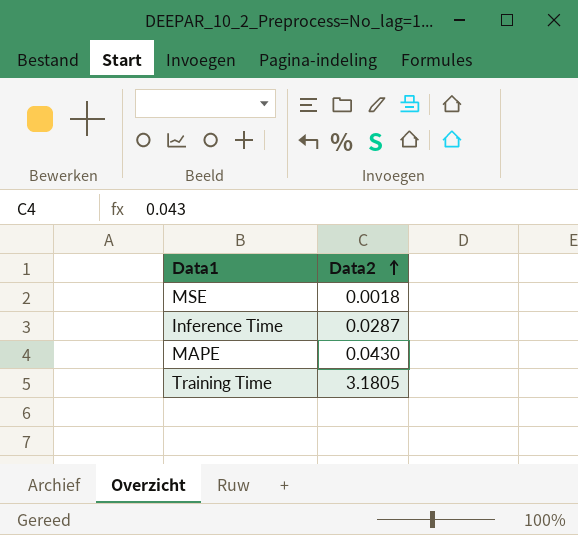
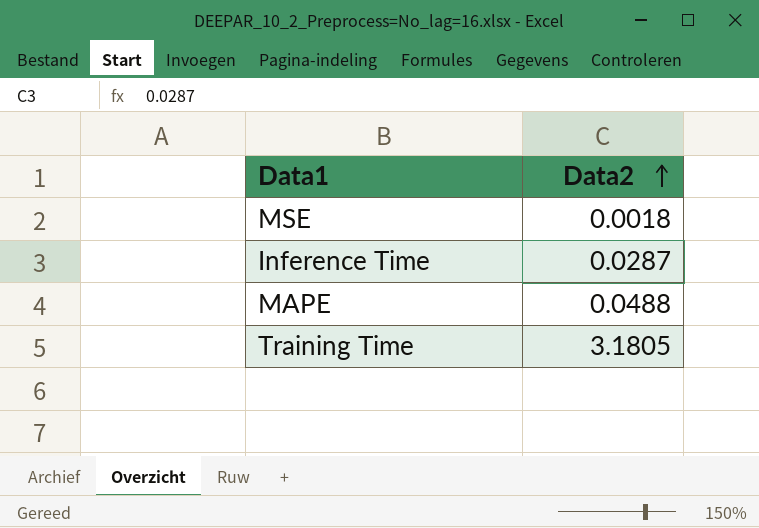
MAPE | Data2: 0.0430 -> 0.0488

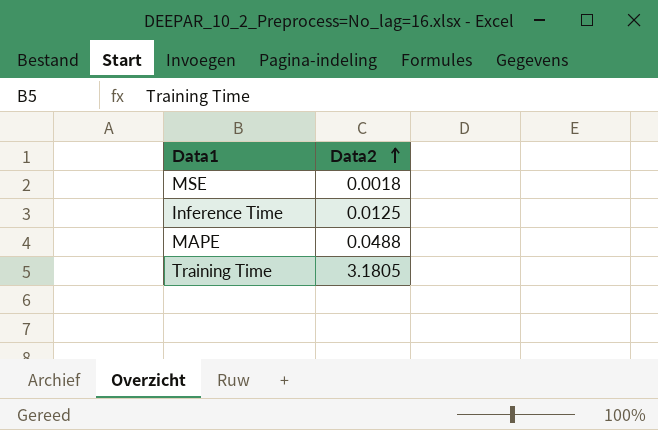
Inference Time | Data2: 0.0287 -> 0.0125

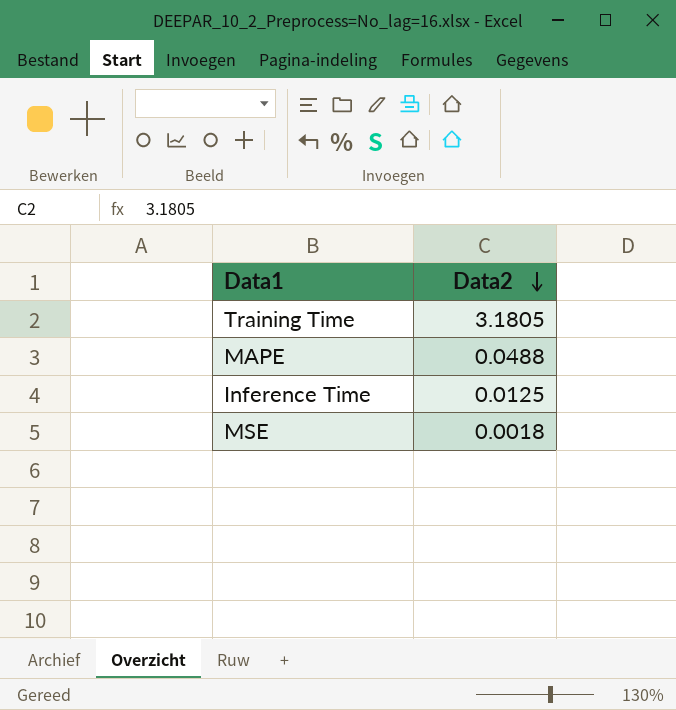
row order: Data2 ascending -> Data2 descending

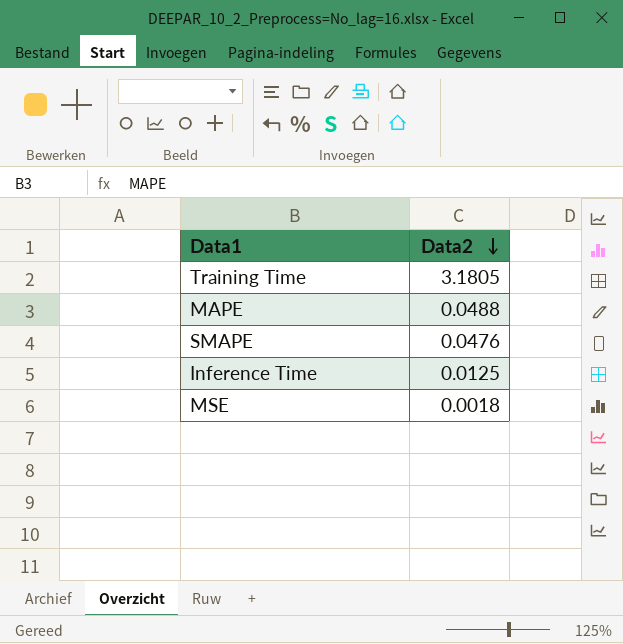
row SMAPE: none -> 0.0476

